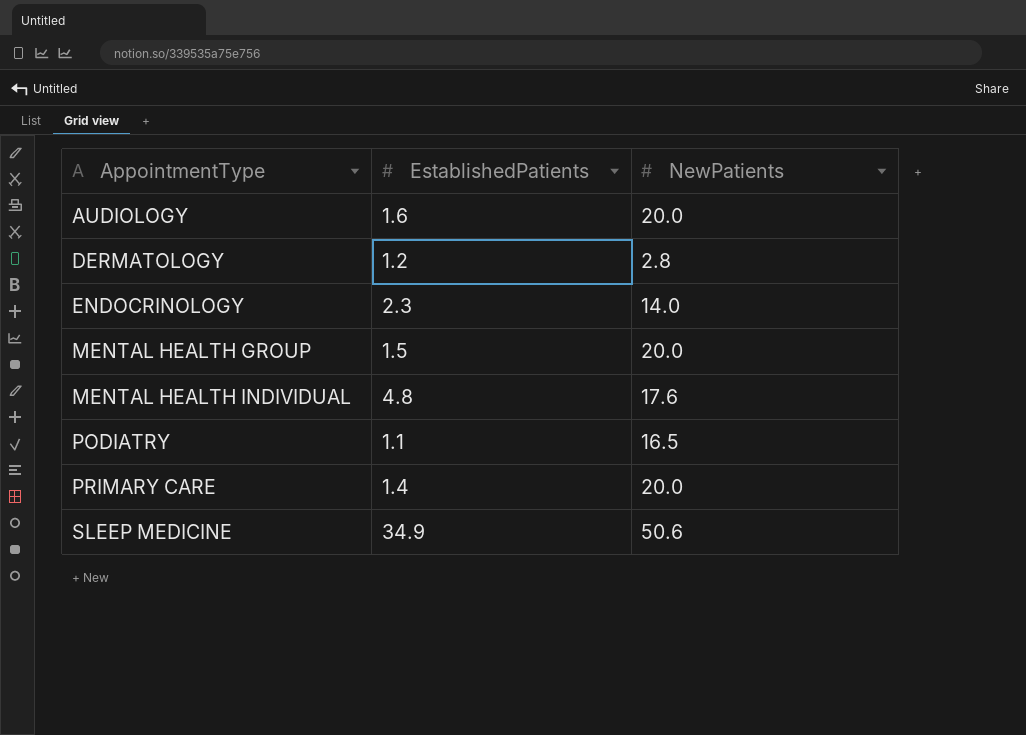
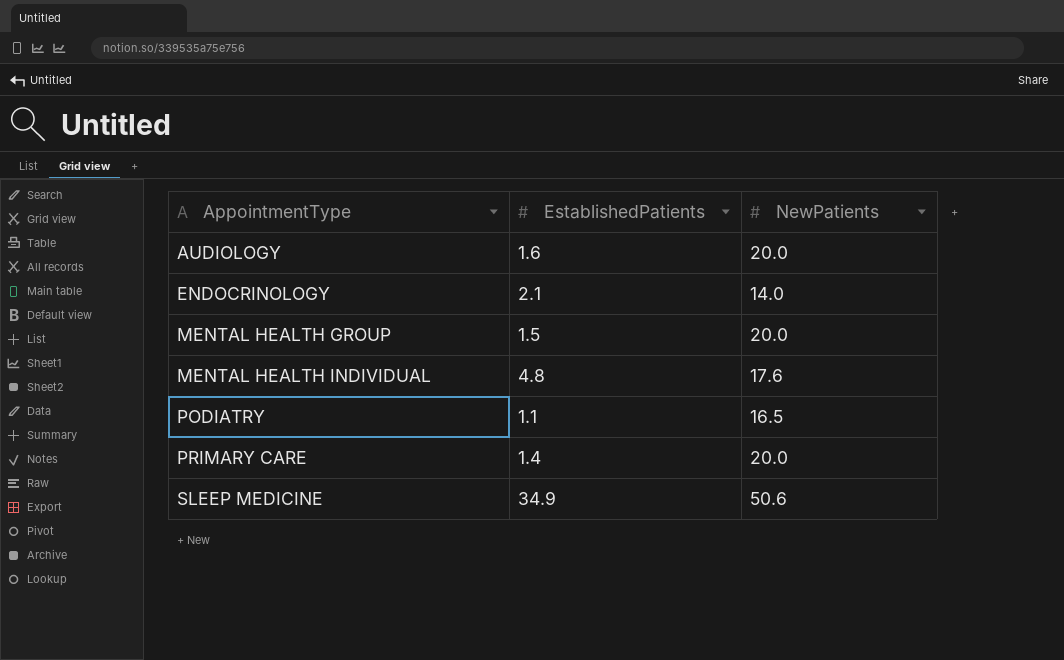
row DERMATOLOGY: 1.2 | 2.8 -> none
ENDOCRINOLOGY | EstablishedPatients: 2.3 -> 2.1

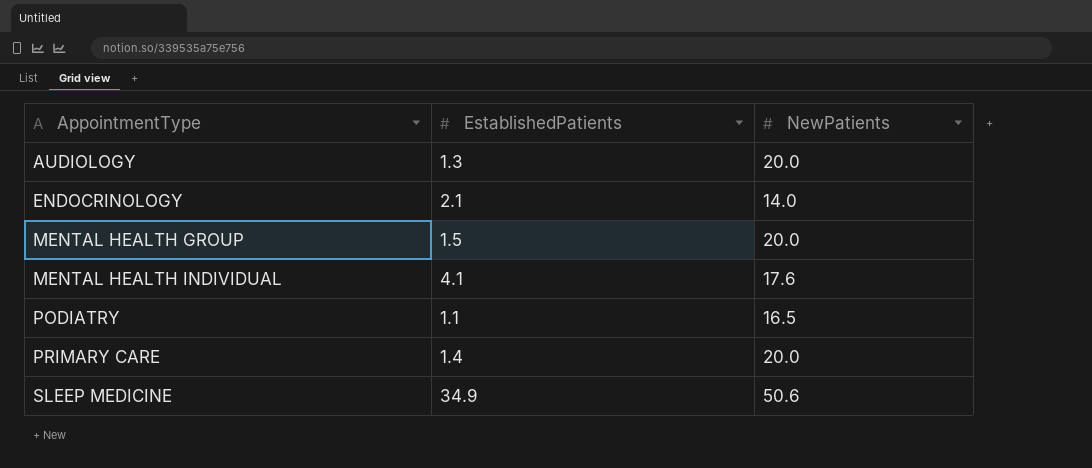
AUDIOLOGY | EstablishedPatients: 1.6 -> 1.3
MENTAL HEALTH INDIVIDUAL | EstablishedPatients: 4.8 -> 4.1

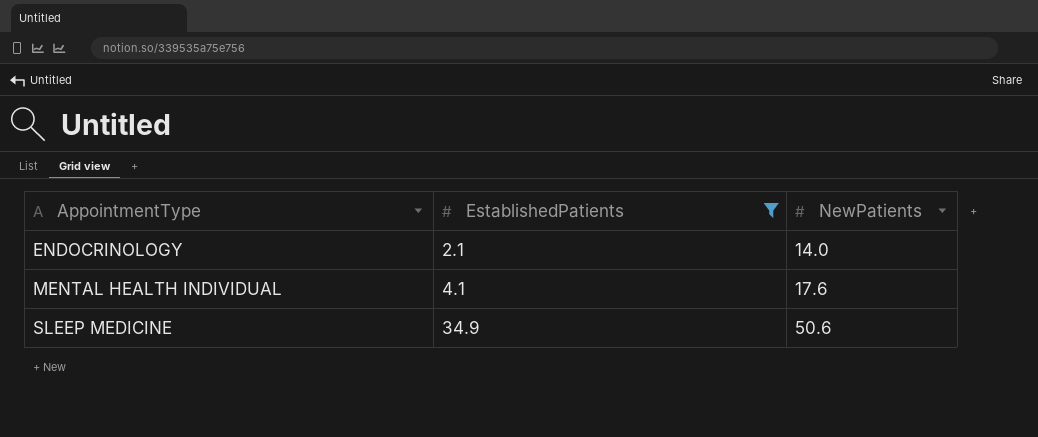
filter: none -> EstablishedPatients >= 2.1

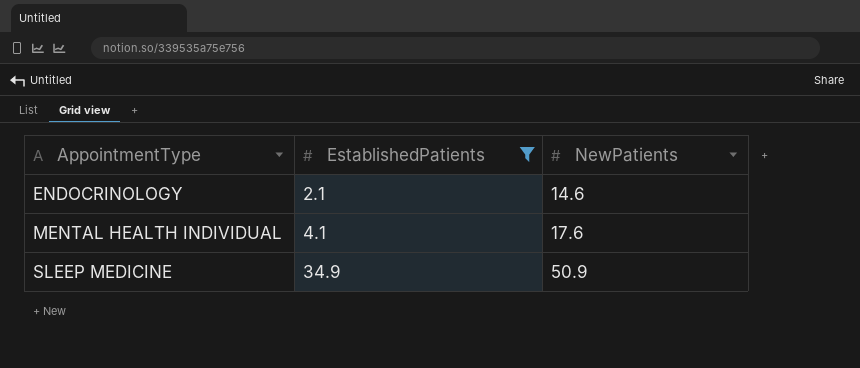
ENDOCRINOLOGY | NewPatients: 14.0 -> 14.6
SLEEP MEDICINE | NewPatients: 50.6 -> 50.9

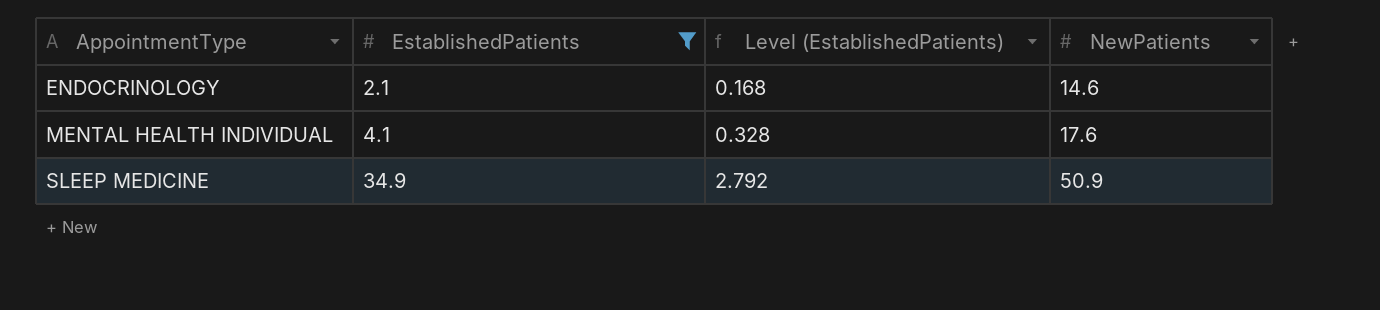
column Level (EstablishedPatients) | formula: none -> [EstablishedPatients] * 0.08

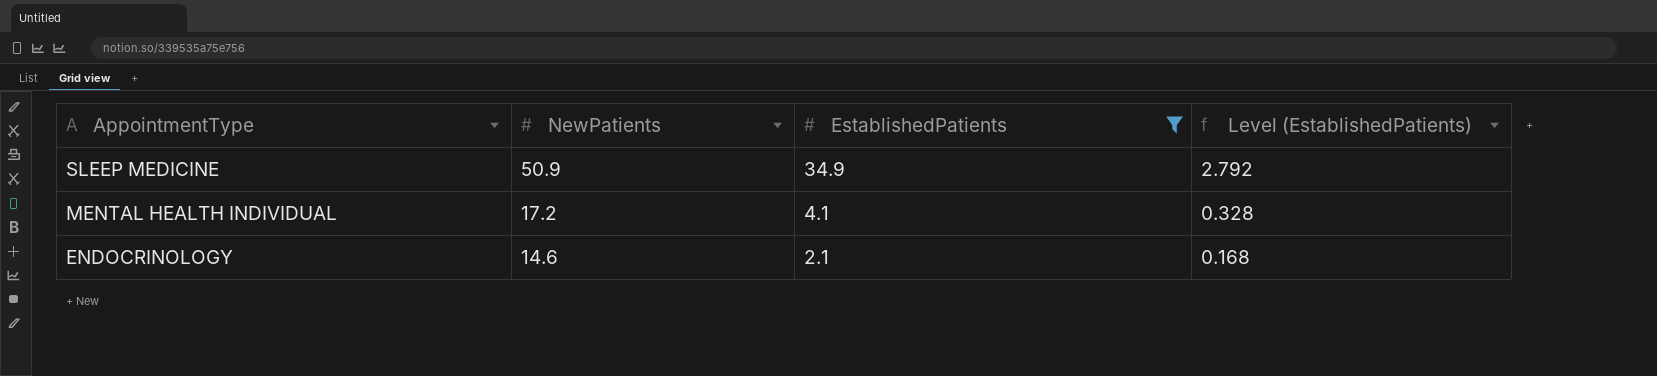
row order: AppointmentType ascending -> AppointmentType descending
column NewPatients | position: 4 -> 2
MENTAL HEALTH INDIVIDUAL | NewPatients: 17.6 -> 17.2

